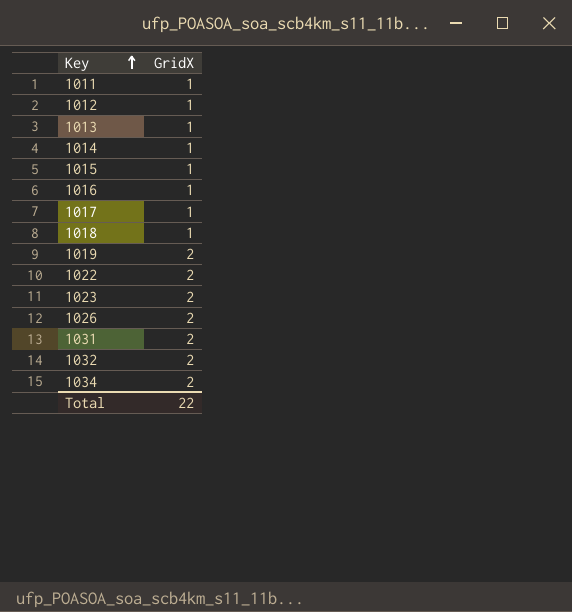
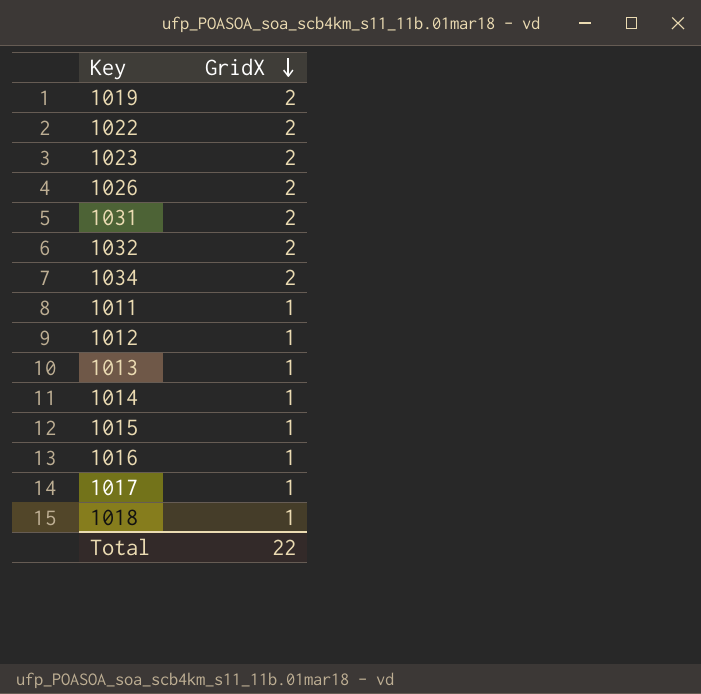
row order: Key ascending -> GridX descending

